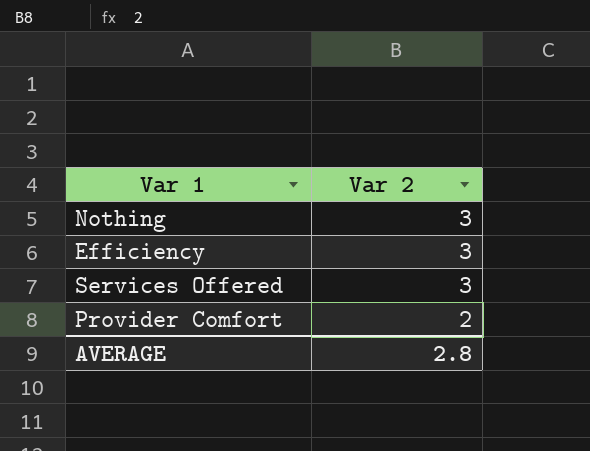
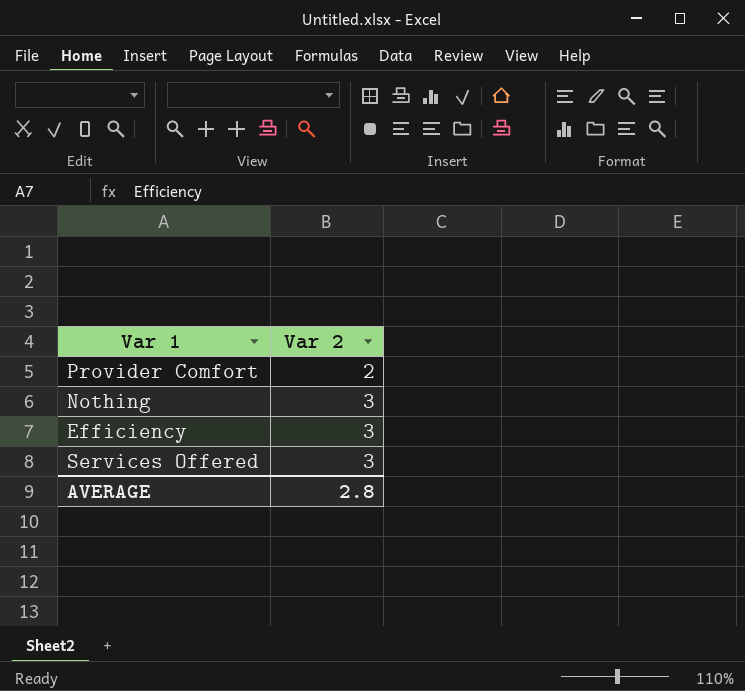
row order: Var 2 descending -> Var 2 ascending

